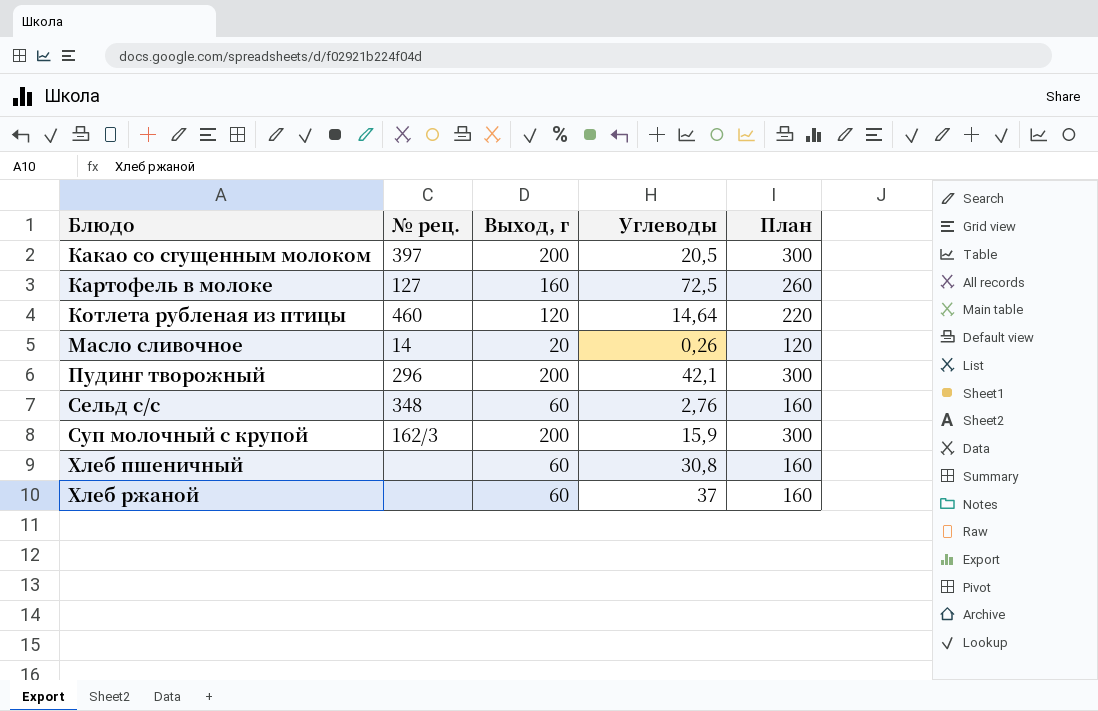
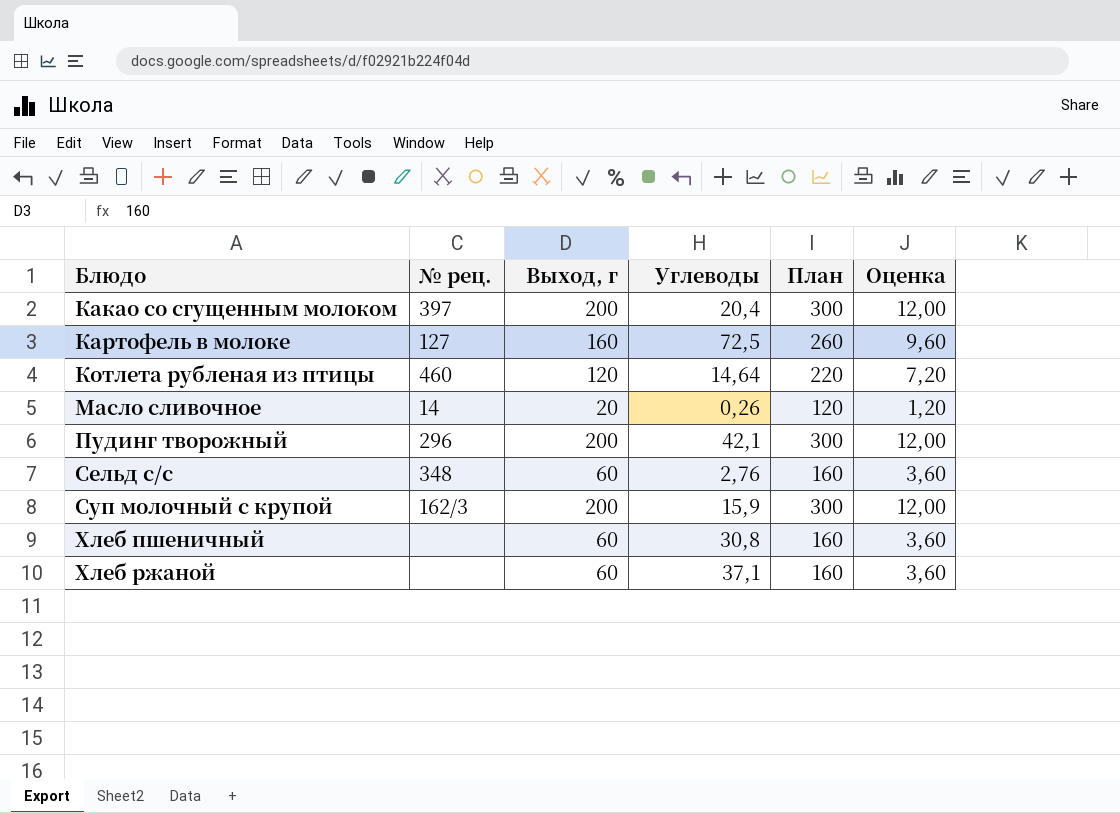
column Оценка | formula: none -> [Выход, г] * 0,06
Какао со сгущенным молоком | Углеводы: 20,5 -> 20,4
Хлеб ржаной | Углеводы: 37 -> 37,1

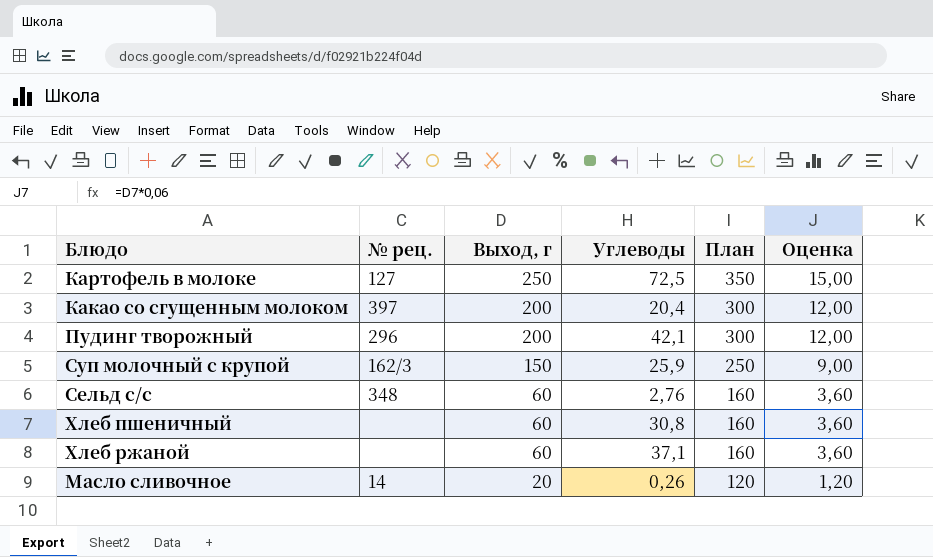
row order: Блюдо ascending -> Выход, г descending
row Котлета рубленая из птицы: 460 | 120 | 14,64 | 220 | 7,20 -> none
Картофель в молоке | Выход, г: 160 -> 250
Картофель в молоке | План: 260 -> 350
Картофель в молоке | Оценка: 9,60 -> 15,00
Суп молочный с крупой | Выход, г: 200 -> 150
Суп молочный с крупой | Углеводы: 15,9 -> 25,9
Суп молочный с крупой | План: 300 -> 250
Суп молочный с крупой | Оценка: 12,00 -> 9,00

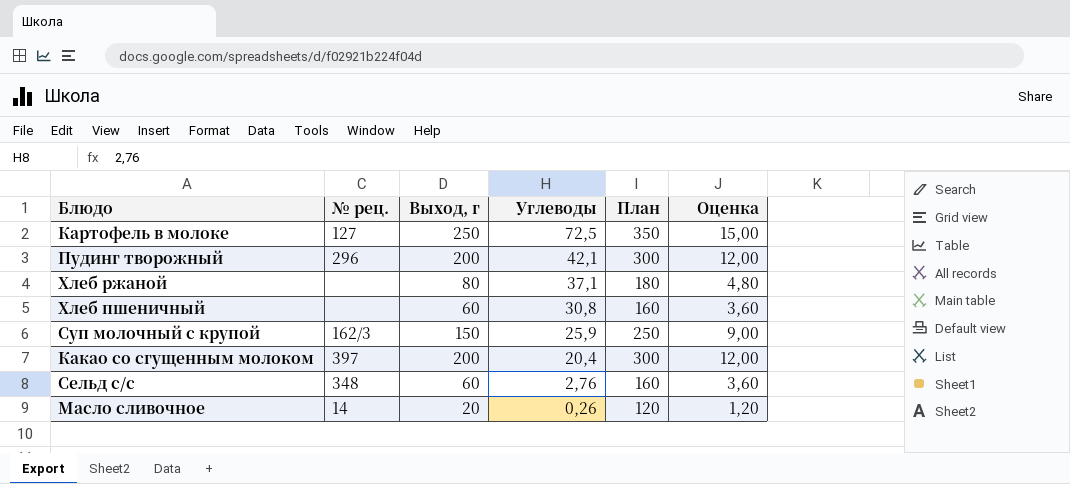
row order: Выход, г descending -> Углеводы descending
Хлеб ржаной | Выход, г: 60 -> 80
Хлеб ржаной | План: 160 -> 180
Хлеб ржаной | Оценка: 3,60 -> 4,80

